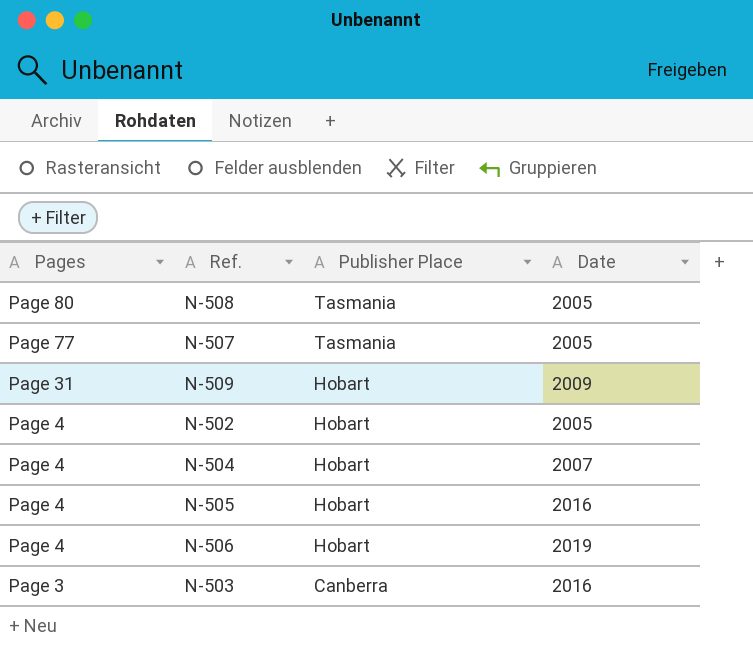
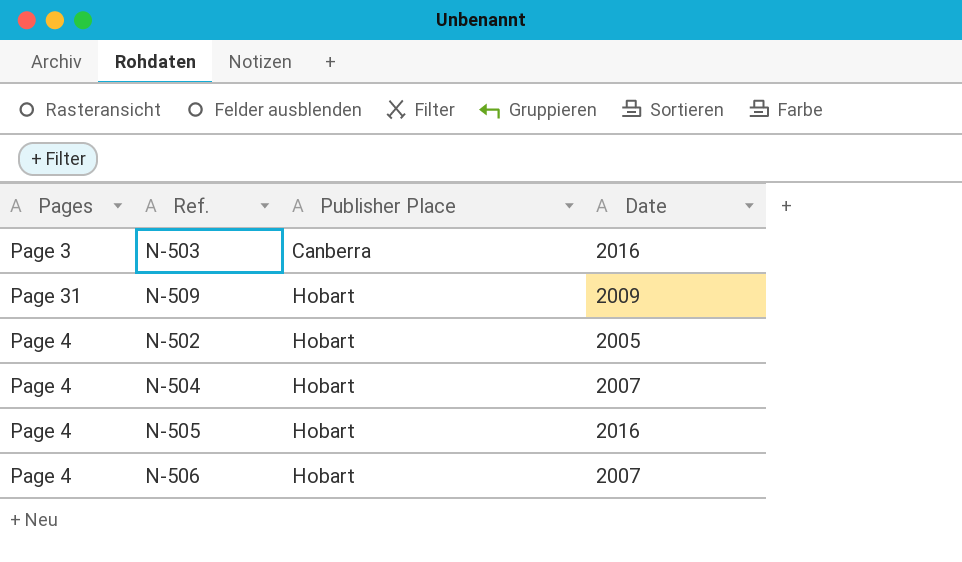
row order: Pages descending -> Publisher Place ascending
row N-508: Page 80 | Tasmania | 2005 -> none
row N-507: Page 77 | Tasmania | 2005 -> none
N-506 | Date: 2019 -> 2007

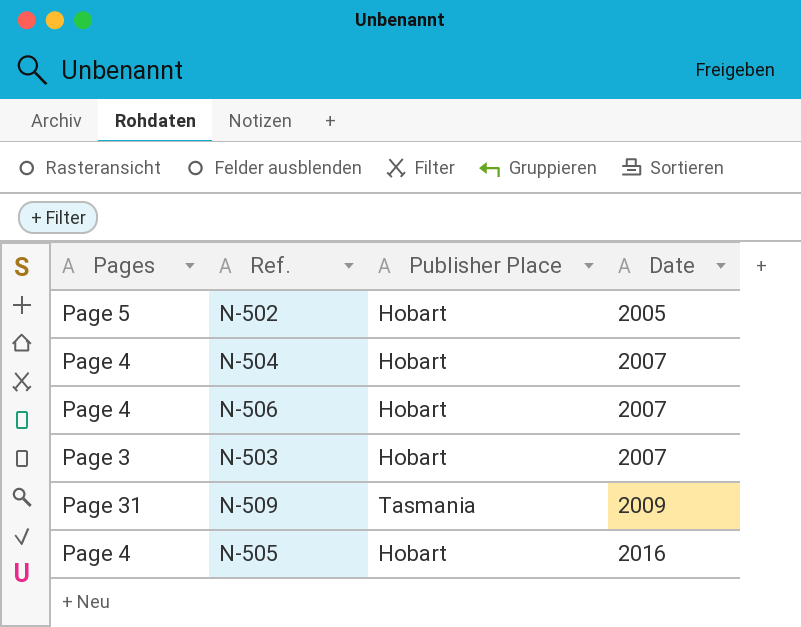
row order: Publisher Place ascending -> Date ascending
N-502 | Pages: Page 4 -> Page 5
N-503 | Publisher Place: Canberra -> Hobart
N-503 | Date: 2016 -> 2007
N-509 | Publisher Place: Hobart -> Tasmania

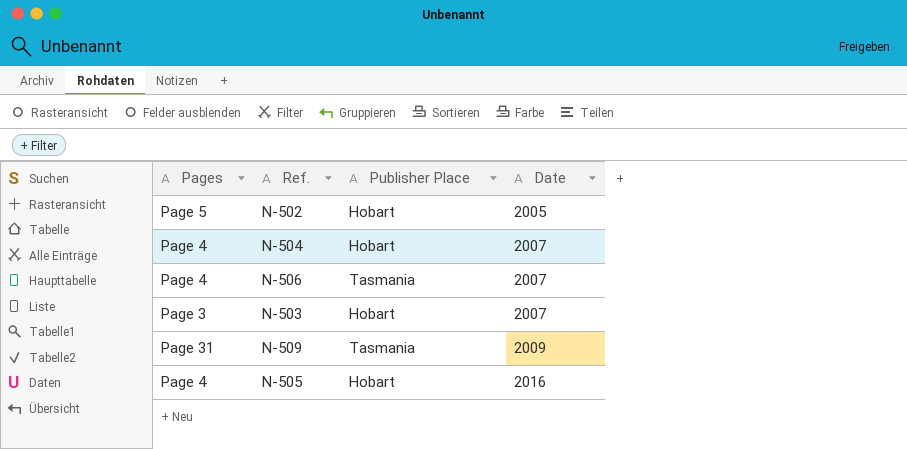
N-506 | Publisher Place: Hobart -> Tasmania

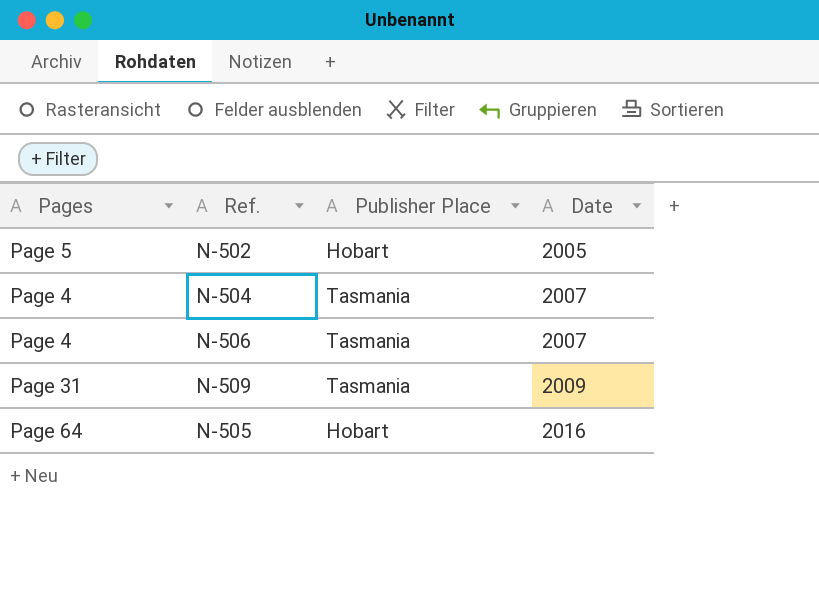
row N-503: Page 3 | Hobart | 2007 -> none
N-504 | Publisher Place: Hobart -> Tasmania
N-505 | Pages: Page 4 -> Page 64

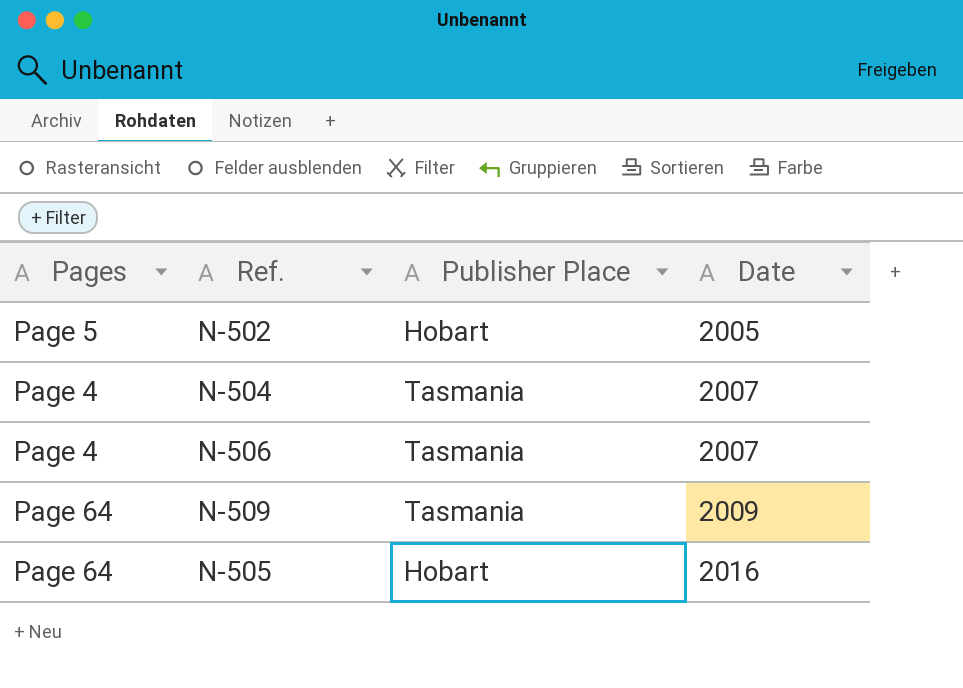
N-509 | Pages: Page 31 -> Page 64

